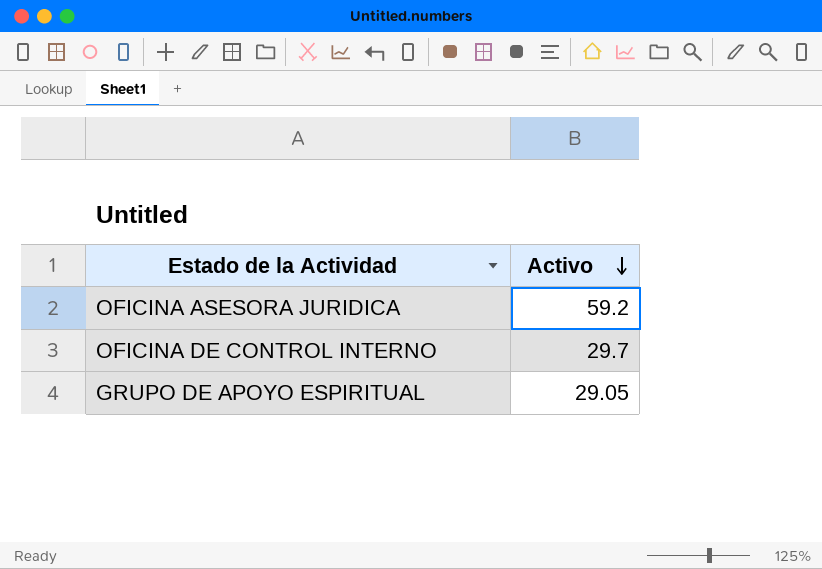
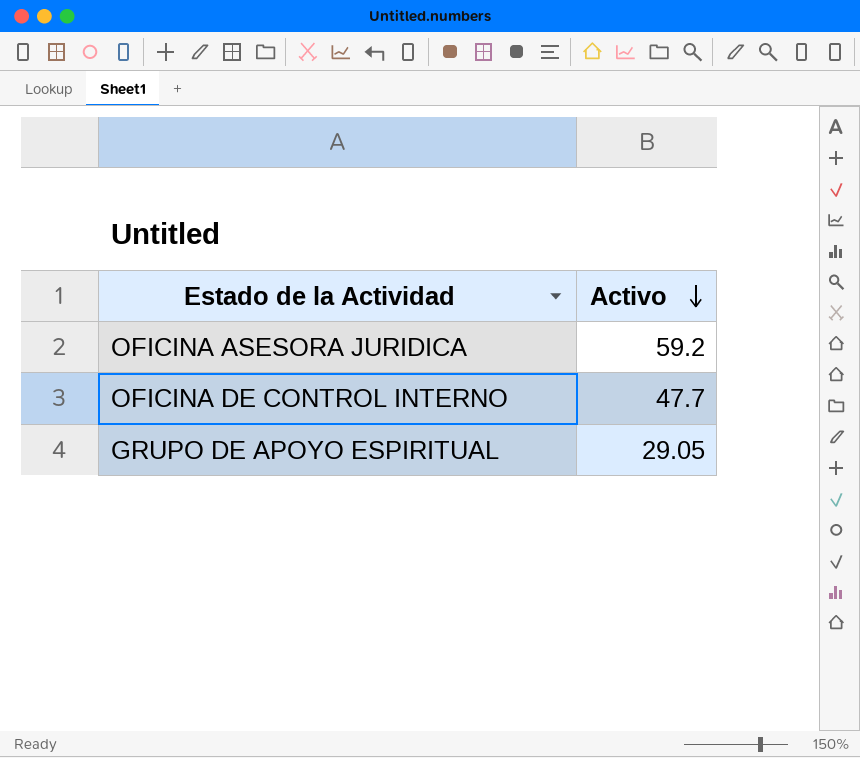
OFICINA DE CONTROL INTERNO | Activo: 29.7 -> 47.7

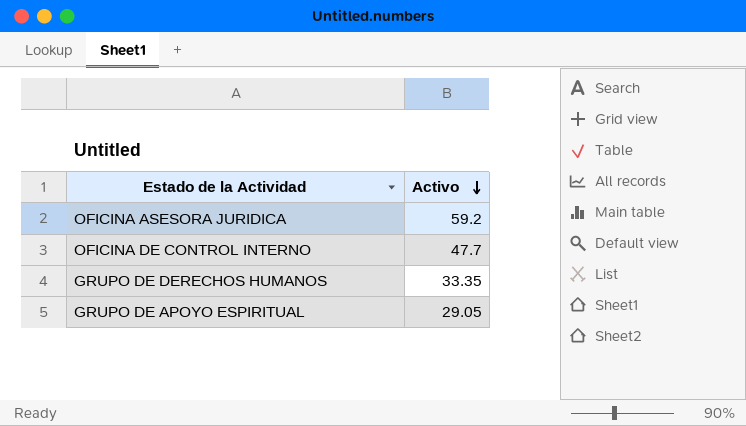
row GRUPO DE DERECHOS HUMANOS: none -> 33.35

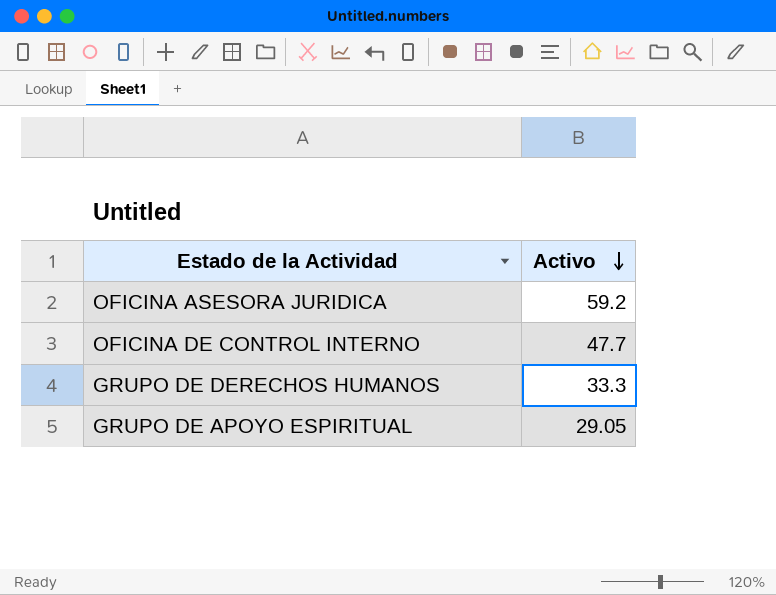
GRUPO DE DERECHOS HUMANOS | Activo: 33.35 -> 33.3

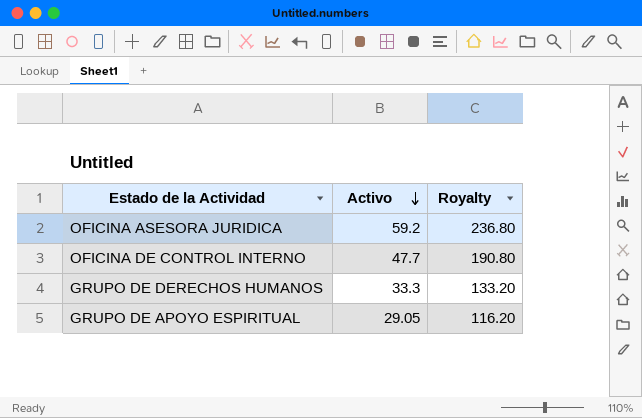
column Royalty | formula: none -> [Activo] * 4

